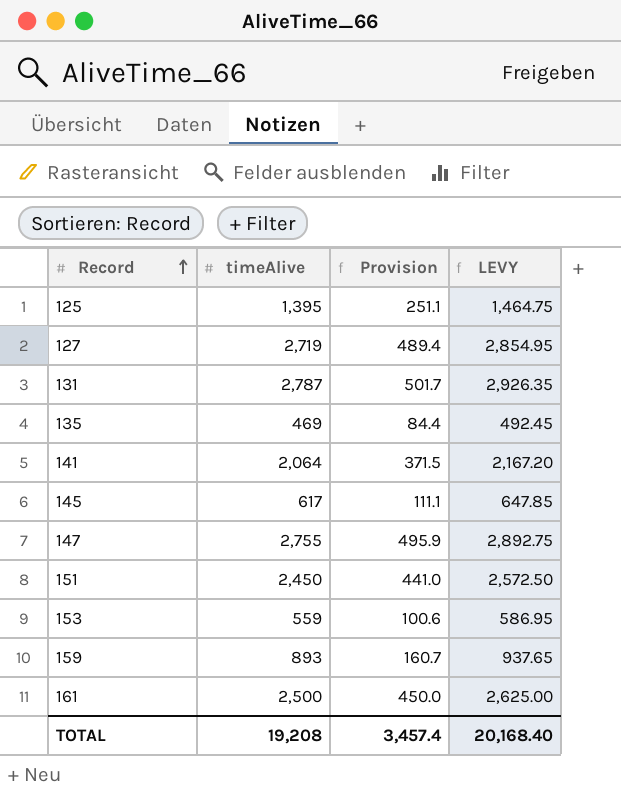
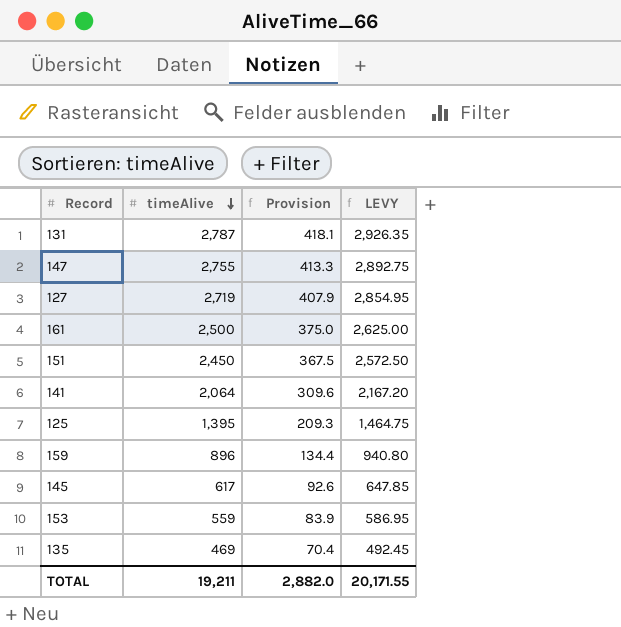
row order: Record ascending -> timeAlive descending
column Provision | formula: [timeAlive] * 0.18 -> [timeAlive] * 0.15
159 | timeAlive: 893 -> 896
159 | LEVY: 937.65 -> 940.80
TOTAL | timeAlive: 19,208 -> 19,211
TOTAL | Provision: 3,457.4 -> 2,882.0
TOTAL | LEVY: 20,168.40 -> 20,171.55

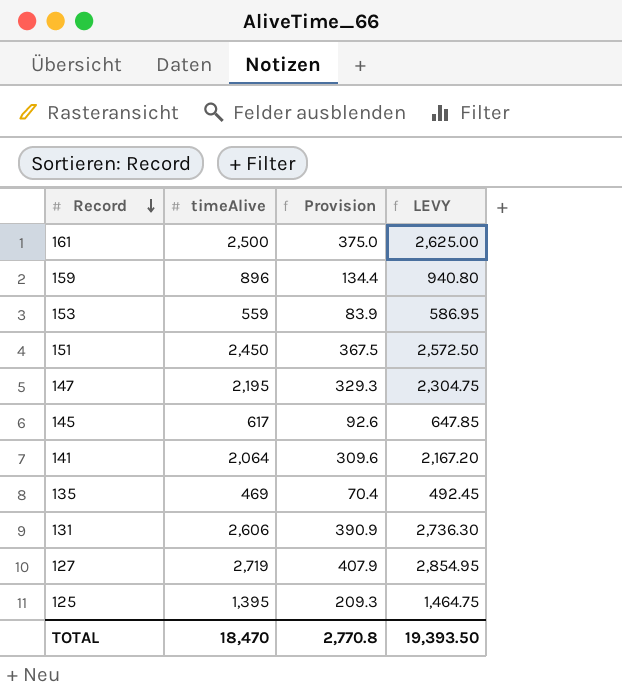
row order: timeAlive descending -> Record descending
147 | timeAlive: 2,755 -> 2,195
147 | Provision: 413.3 -> 329.3
147 | LEVY: 2,892.75 -> 2,304.75
131 | timeAlive: 2,787 -> 2,606
131 | Provision: 418.1 -> 390.9
131 | LEVY: 2,926.35 -> 2,736.30
TOTAL | timeAlive: 19,211 -> 18,470
TOTAL | Provision: 2,882.0 -> 2,770.8
TOTAL | LEVY: 20,171.55 -> 19,393.50

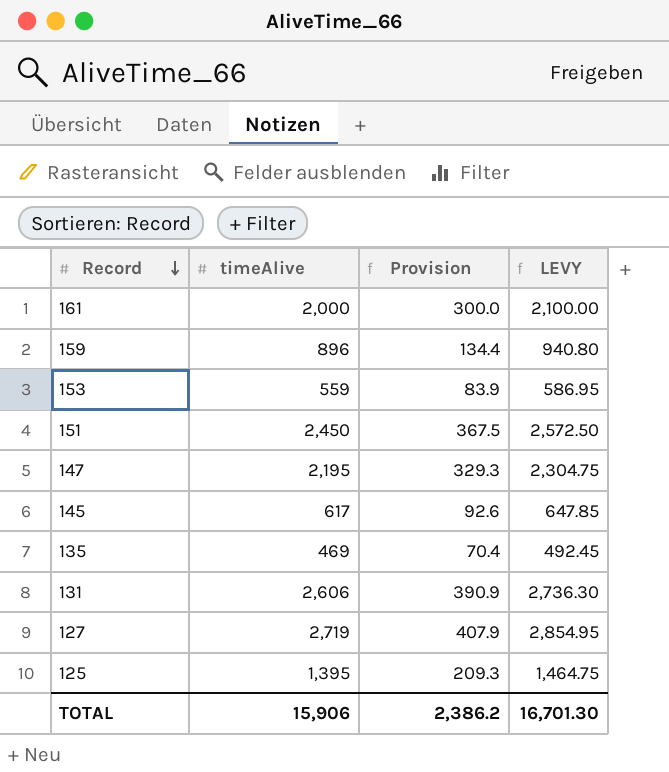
row 141: 2,064 | 309.6 | 2,167.20 -> none
161 | timeAlive: 2,500 -> 2,000
161 | Provision: 375.0 -> 300.0
161 | LEVY: 2,625.00 -> 2,100.00
TOTAL | timeAlive: 18,470 -> 15,906
TOTAL | Provision: 2,770.8 -> 2,386.2
TOTAL | LEVY: 19,393.50 -> 16,701.30

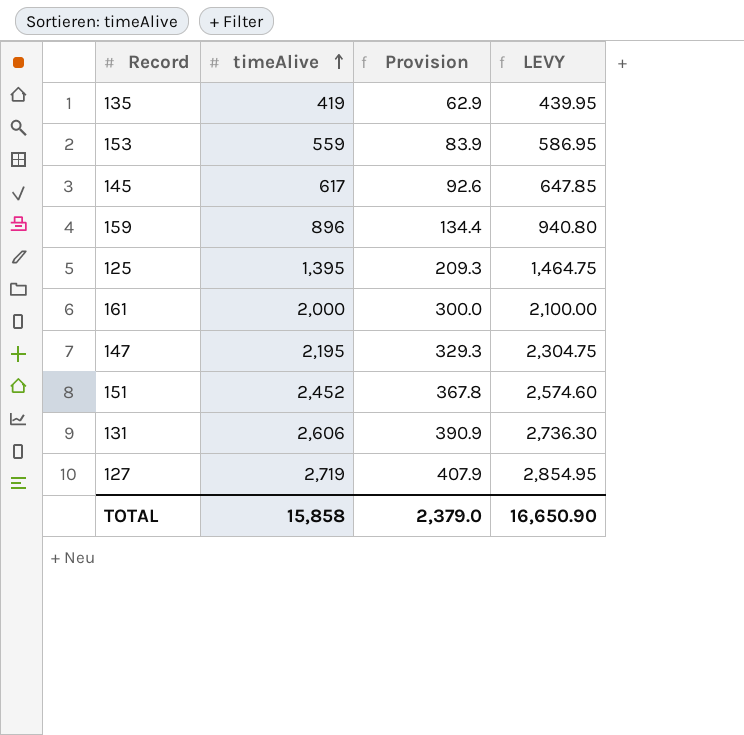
row order: Record descending -> timeAlive ascending
135 | timeAlive: 469 -> 419
135 | Provision: 70.4 -> 62.9
135 | LEVY: 492.45 -> 439.95
151 | timeAlive: 2,450 -> 2,452
151 | Provision: 367.5 -> 367.8
151 | LEVY: 2,572.50 -> 2,574.60
TOTAL | timeAlive: 15,906 -> 15,858
TOTAL | Provision: 2,386.2 -> 2,379.0
TOTAL | LEVY: 16,701.30 -> 16,650.90

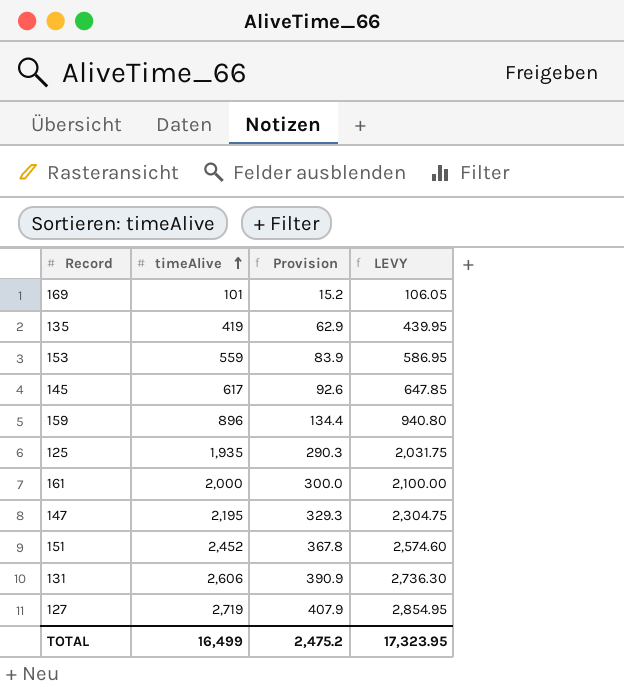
row 169: none -> 101 | 15.2 | 106.05
125 | timeAlive: 1,395 -> 1,935
125 | Provision: 209.3 -> 290.3
125 | LEVY: 1,464.75 -> 2,031.75
TOTAL | timeAlive: 15,858 -> 16,499
TOTAL | Provision: 2,379.0 -> 2,475.2
TOTAL | LEVY: 16,650.90 -> 17,323.95

